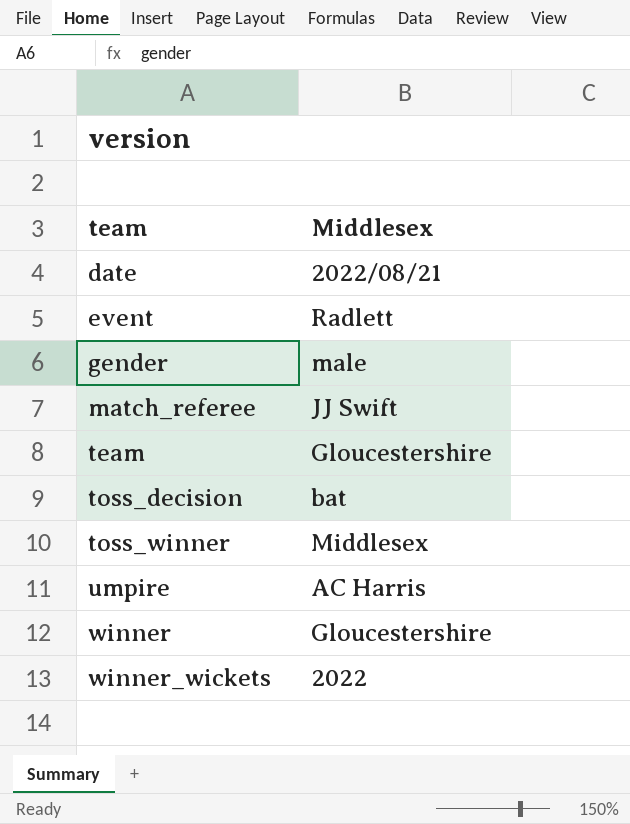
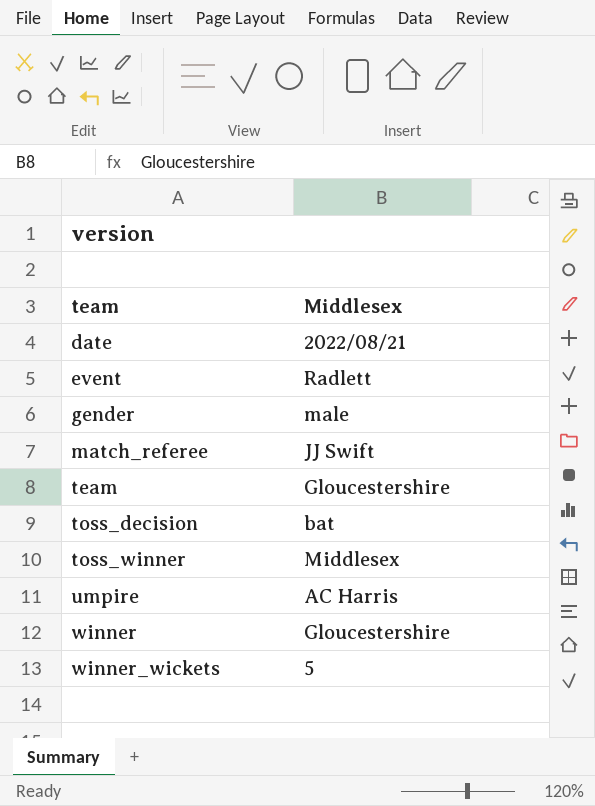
winner_wickets | Middlesex: 2022 -> 5

